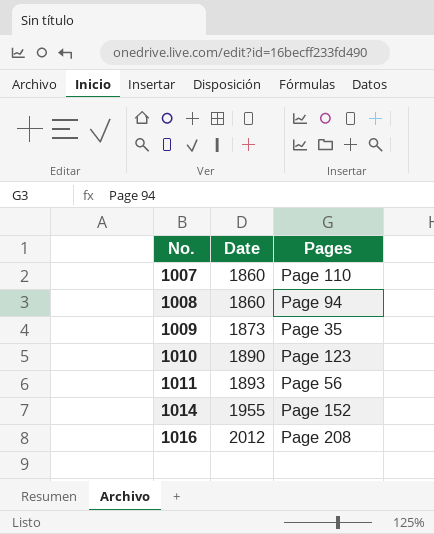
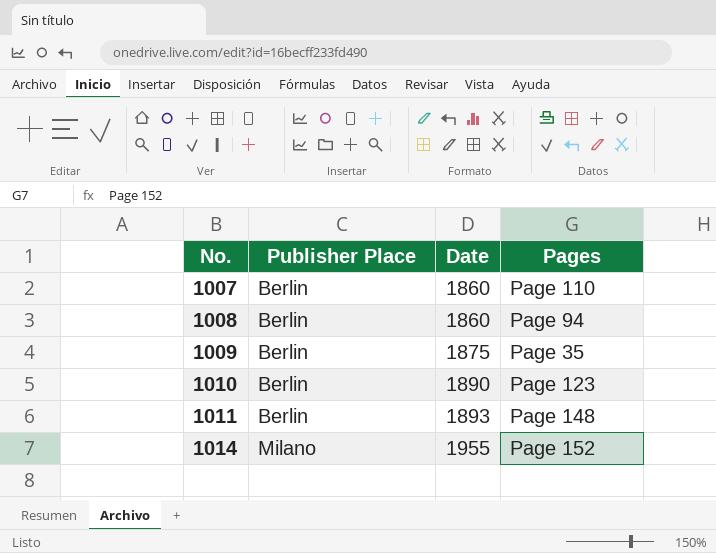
column Publisher Place | position: none -> 2
row 1016: 2012 | Page 208 -> none
1009 | Date: 1873 -> 1875
1011 | Pages: Page 56 -> Page 148

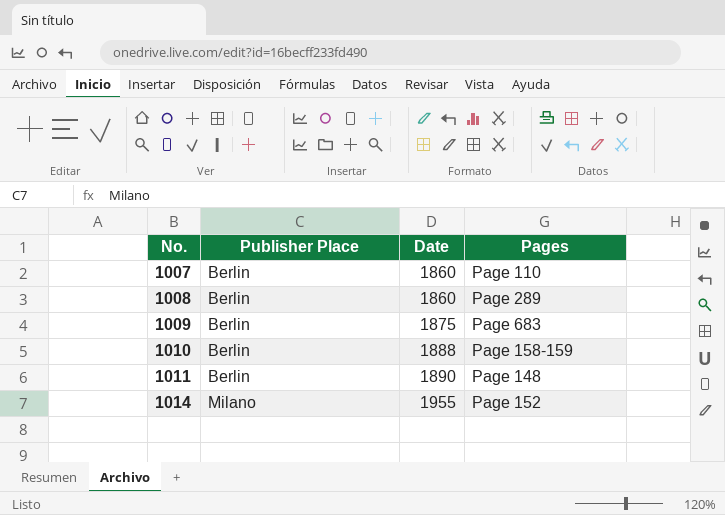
1008 | Pages: Page 94 -> Page 289
1009 | Pages: Page 35 -> Page 683
1010 | Date: 1890 -> 1888
1010 | Pages: Page 123 -> Page 158-159
1011 | Date: 1893 -> 1890

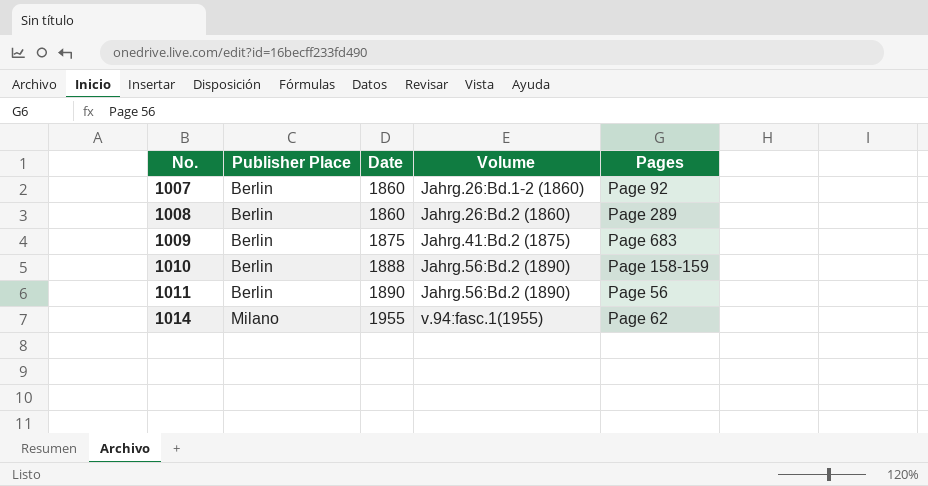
column Volume | position: none -> 4
1007 | Pages: Page 110 -> Page 92
1011 | Pages: Page 148 -> Page 56
1014 | Pages: Page 152 -> Page 62

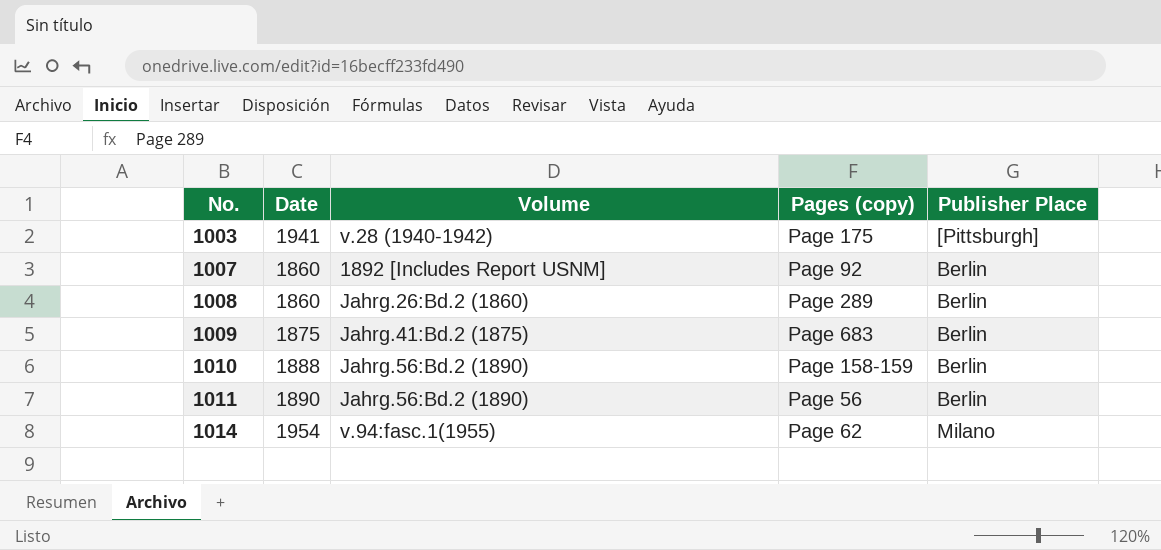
column name: Pages -> Pages (copy)
column Publisher Place | position: 2 -> 5
row 1003: none -> 1941 | v.28 (1940-1942) | Page 175 | [Pittsburgh]
1007 | Volume: Jahrg.26:Bd.1-2 (1860) -> 1892 [Includes Report USNM]
1014 | Date: 1955 -> 1954

